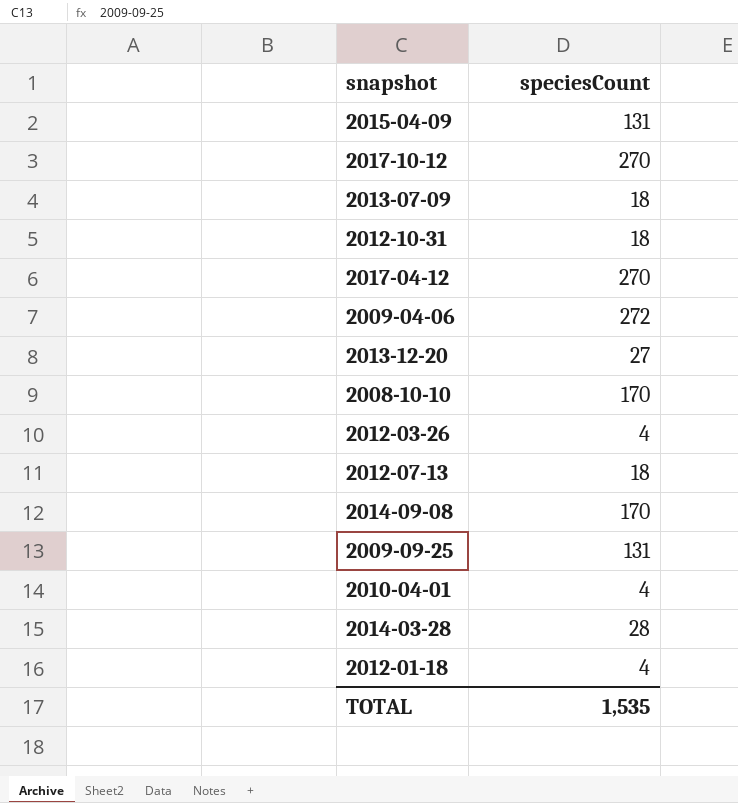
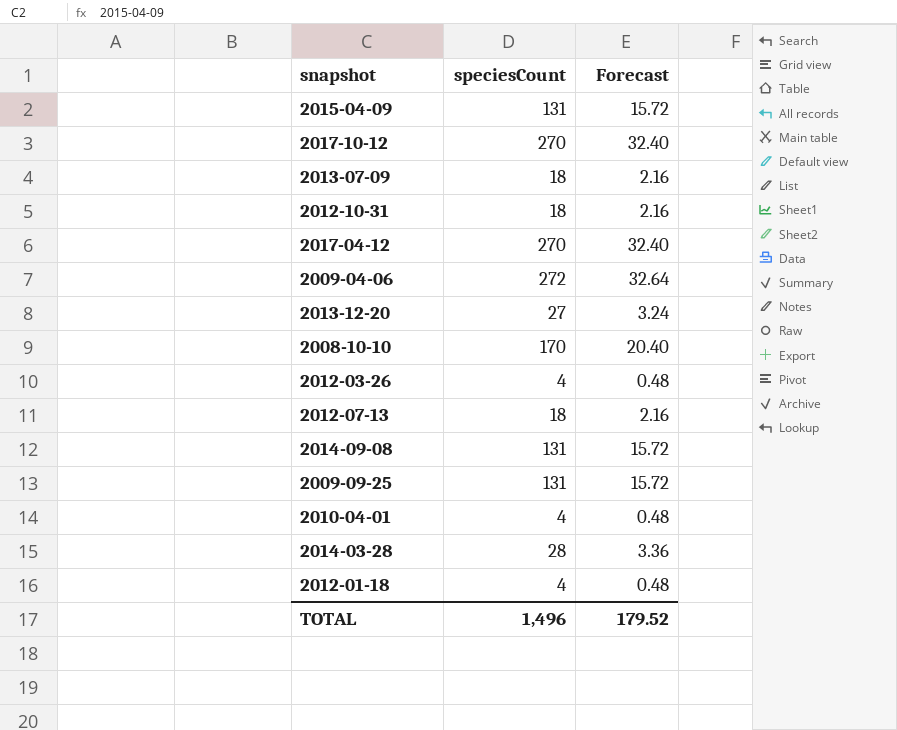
column Forecast | formula: none -> [speciesCount] * 0.12
2014-09-08 | speciesCount: 170 -> 131
TOTAL | speciesCount: 1,535 -> 1,496

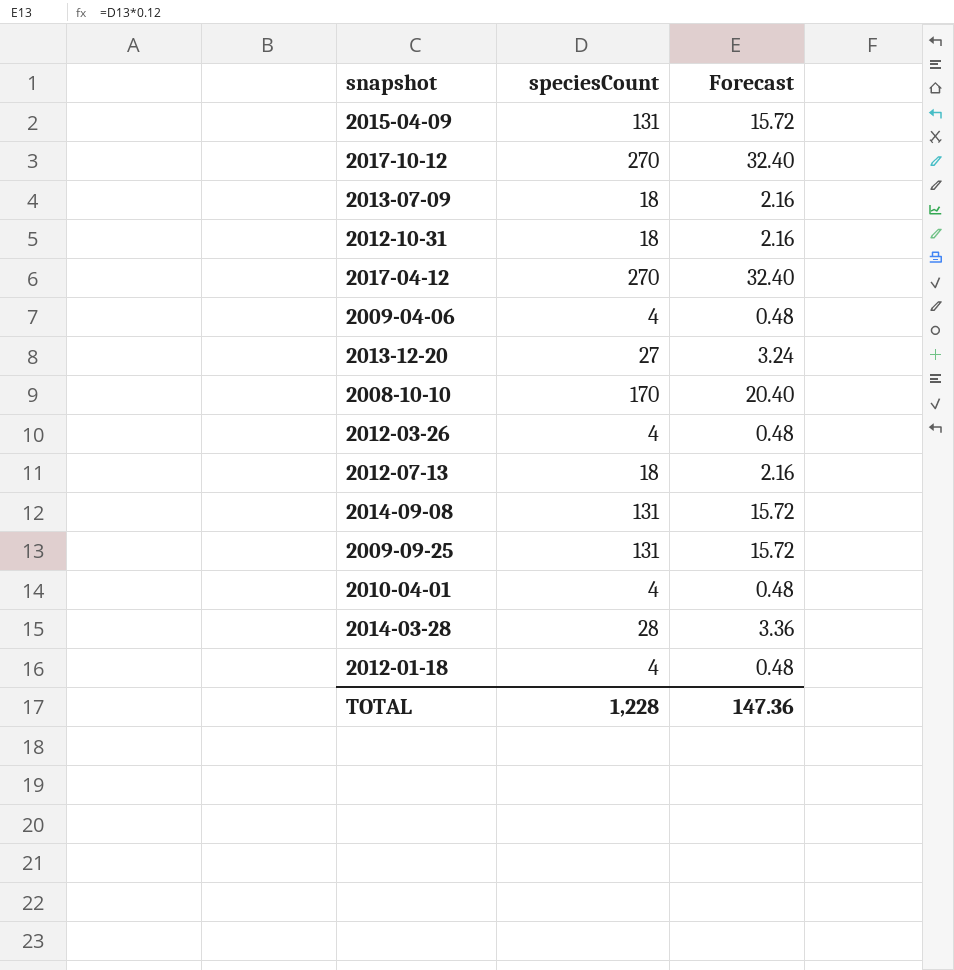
2009-04-06 | speciesCount: 272 -> 4
2009-04-06 | Forecast: 32.64 -> 0.48
TOTAL | speciesCount: 1,496 -> 1,228
TOTAL | Forecast: 179.52 -> 147.36

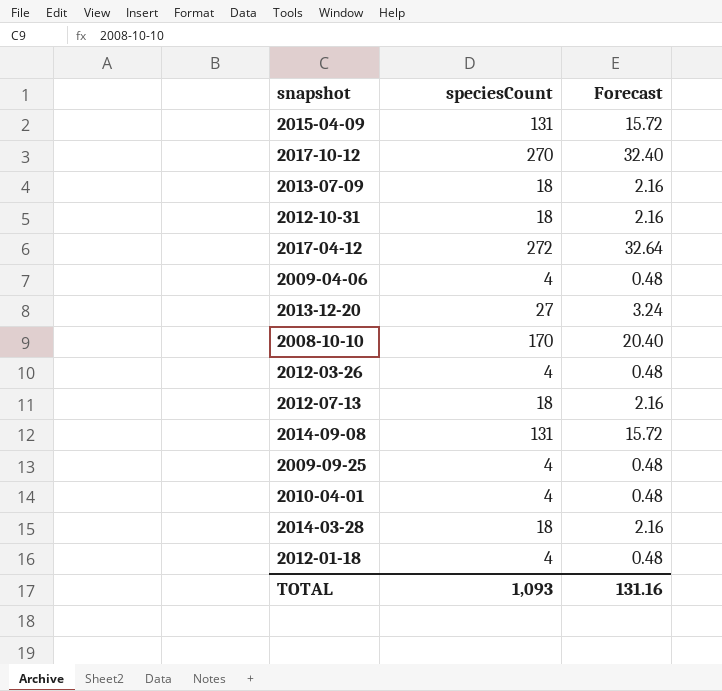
2017-04-12 | speciesCount: 270 -> 272
2017-04-12 | Forecast: 32.40 -> 32.64
2009-09-25 | speciesCount: 131 -> 4
2009-09-25 | Forecast: 15.72 -> 0.48
2014-03-28 | speciesCount: 28 -> 18
2014-03-28 | Forecast: 3.36 -> 2.16
TOTAL | speciesCount: 1,228 -> 1,093
TOTAL | Forecast: 147.36 -> 131.16

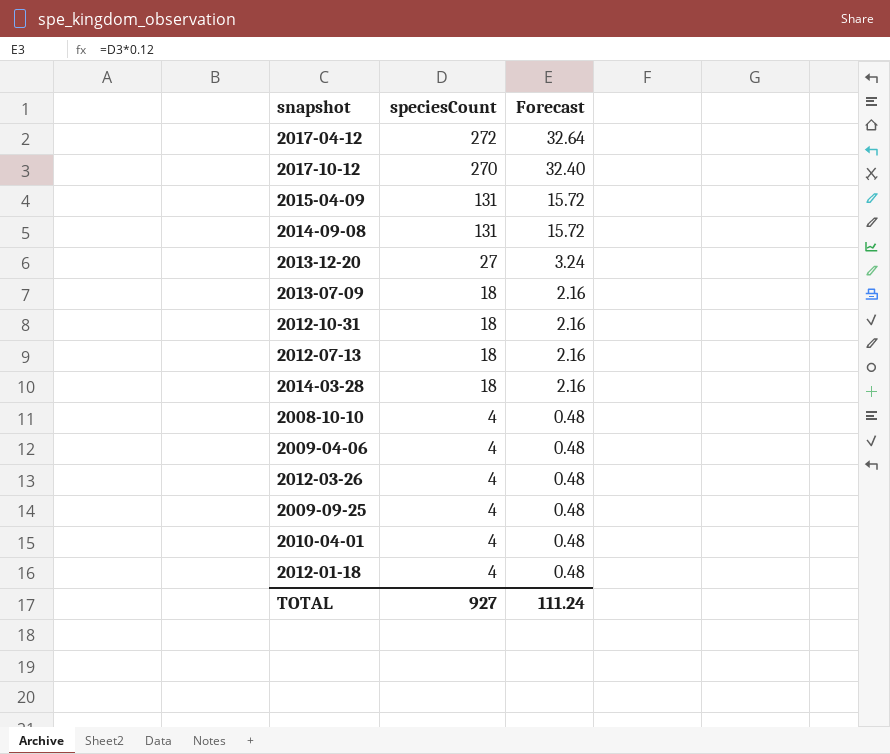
row order: none -> speciesCount descending
2008-10-10 | speciesCount: 170 -> 4
2008-10-10 | Forecast: 20.40 -> 0.48
TOTAL | speciesCount: 1,093 -> 927
TOTAL | Forecast: 131.16 -> 111.24

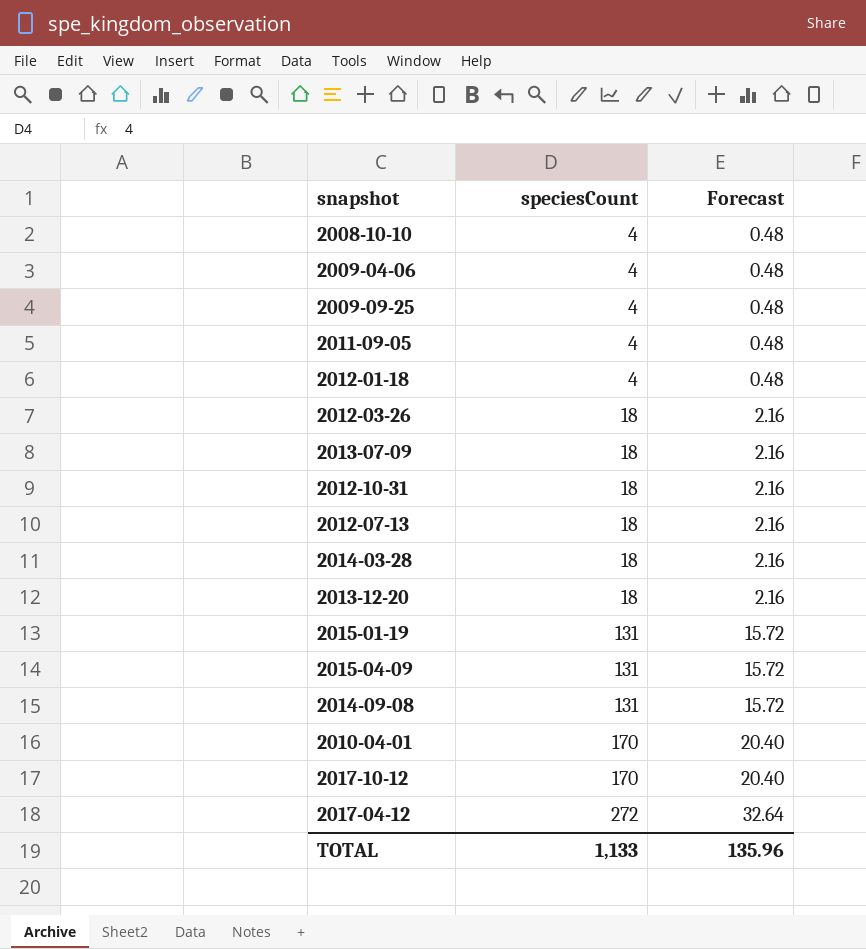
row order: speciesCount descending -> speciesCount ascending
row 2011-09-05: none -> 4 | 0.48
2012-03-26 | speciesCount: 4 -> 18
2012-03-26 | Forecast: 0.48 -> 2.16
2013-12-20 | speciesCount: 27 -> 18
2013-12-20 | Forecast: 3.24 -> 2.16
row 2015-01-19: none -> 131 | 15.72
2010-04-01 | speciesCount: 4 -> 170
2010-04-01 | Forecast: 0.48 -> 20.40
2017-10-12 | speciesCount: 270 -> 170
2017-10-12 | Forecast: 32.40 -> 20.40
TOTAL | speciesCount: 927 -> 1,133
TOTAL | Forecast: 111.24 -> 135.96

